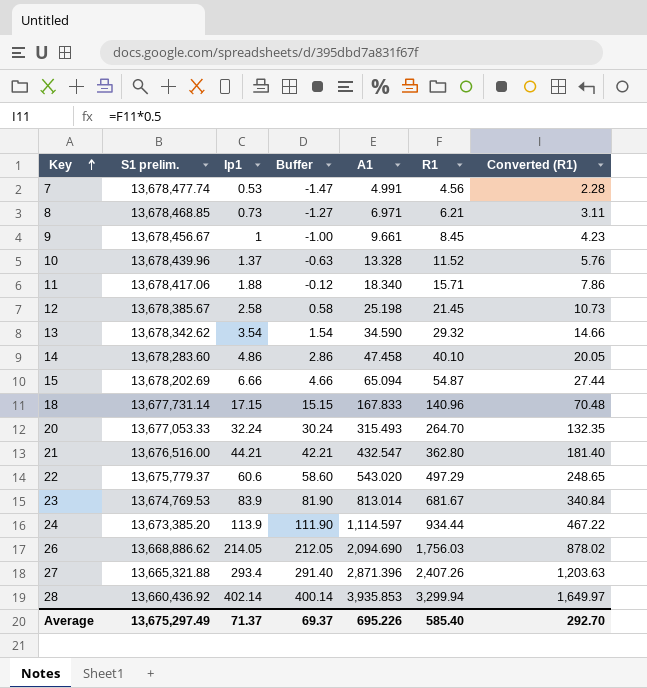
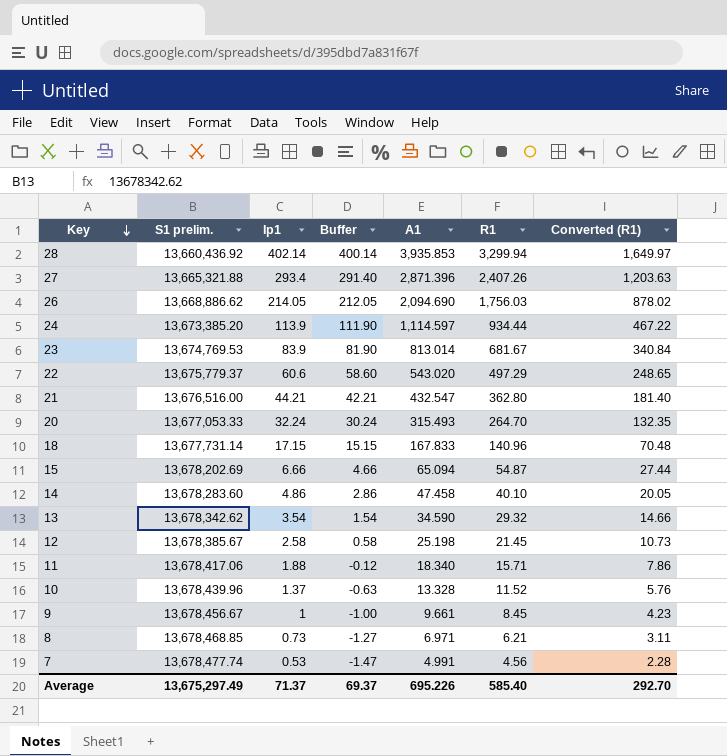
row order: Key ascending -> Key descending

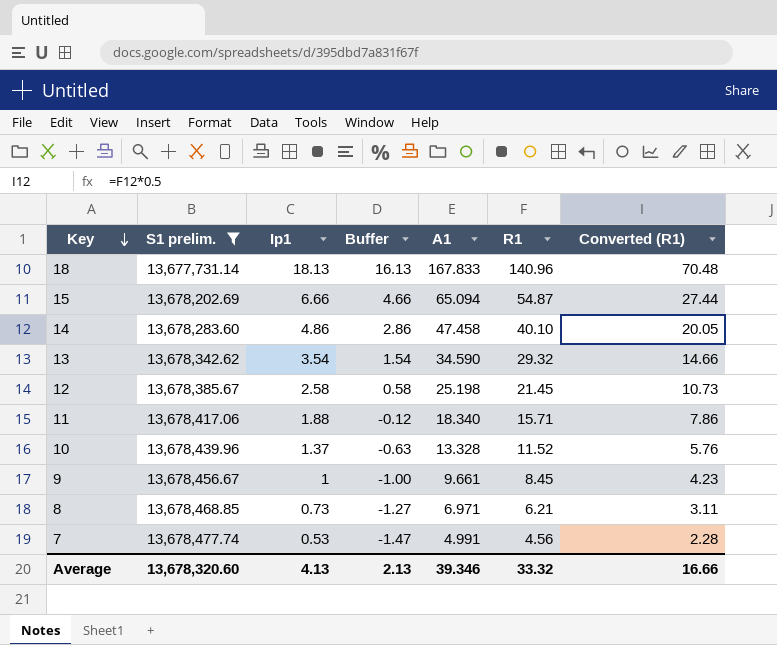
filter: none -> S1 prelim. >= 13,677,731.14
18 | Ip1: 17.15 -> 18.13
18 | Buffer: 15.15 -> 16.13
Average | S1 prelim.: 13,675,297.49 -> 13,678,320.60
Average | Ip1: 71.37 -> 4.13
Average | Buffer: 69.37 -> 2.13
Average | A1: 695.226 -> 39.346
Average | R1: 585.40 -> 33.32
Average | Converted (R1): 292.70 -> 16.66

